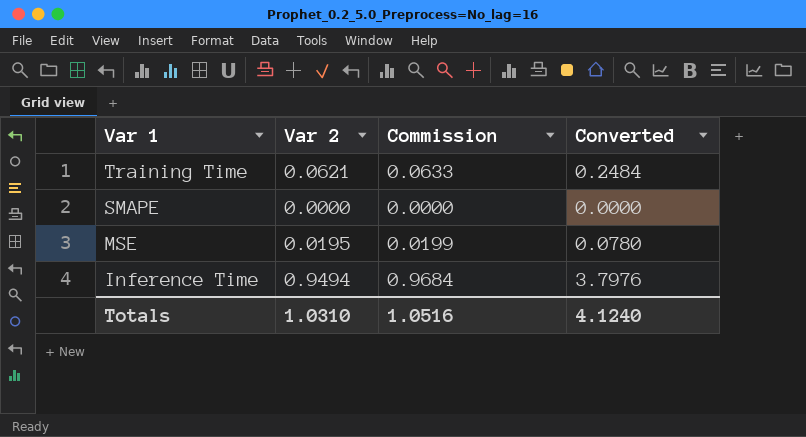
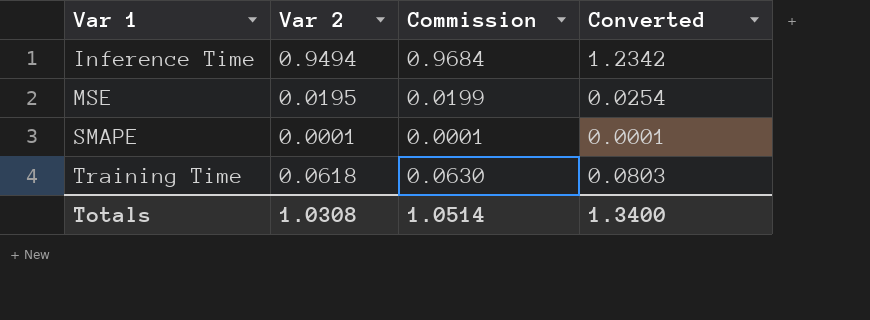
row order: Var 1 descending -> Var 1 ascending
column Converted | formula: [Var 2] * 4 -> [Var 2] * 1.3
SMAPE | Var 2: 0.0000 -> 0.0001
SMAPE | Commission: 0.0000 -> 0.0001
Training Time | Var 2: 0.0621 -> 0.0618
Training Time | Commission: 0.0633 -> 0.0630
Totals | Var 2: 1.0310 -> 1.0308
Totals | Commission: 1.0516 -> 1.0514
Totals | Converted: 4.1240 -> 1.3400

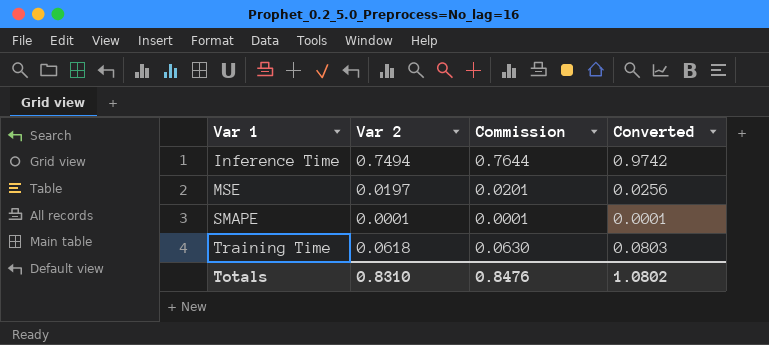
Inference Time | Var 2: 0.9494 -> 0.7494
Inference Time | Commission: 0.9684 -> 0.7644
Inference Time | Converted: 1.2342 -> 0.9742
MSE | Var 2: 0.0195 -> 0.0197
MSE | Commission: 0.0199 -> 0.0201
MSE | Converted: 0.0254 -> 0.0256
Totals | Var 2: 1.0308 -> 0.8310
Totals | Commission: 1.0514 -> 0.8476
Totals | Converted: 1.3400 -> 1.0802

